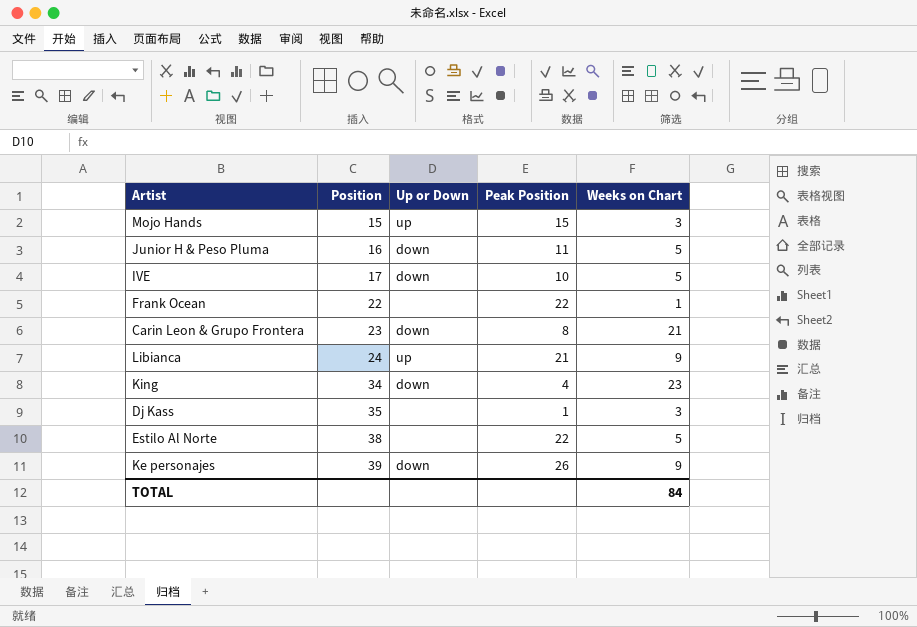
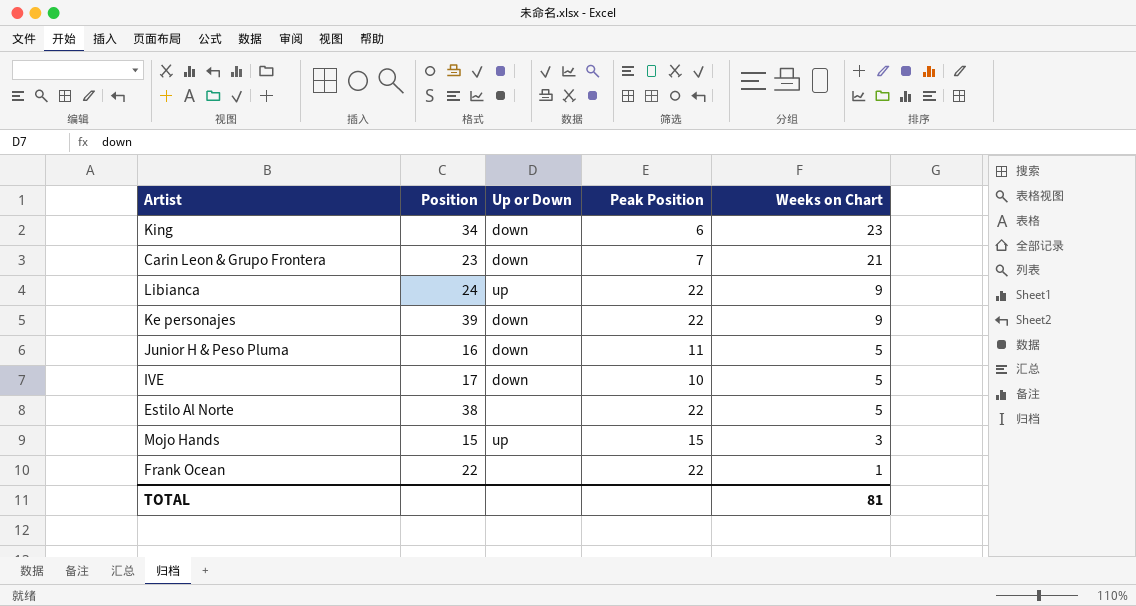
row order: Position ascending -> Weeks on Chart descending
row Dj Kass: 35 | none | 1 | 3 -> none
King | Peak Position: 4 -> 6
Carin Leon & Grupo Frontera | Peak Position: 8 -> 7
Libianca | Peak Position: 21 -> 22
Ke personajes | Peak Position: 26 -> 22
TOTAL | Weeks on Chart: 84 -> 81

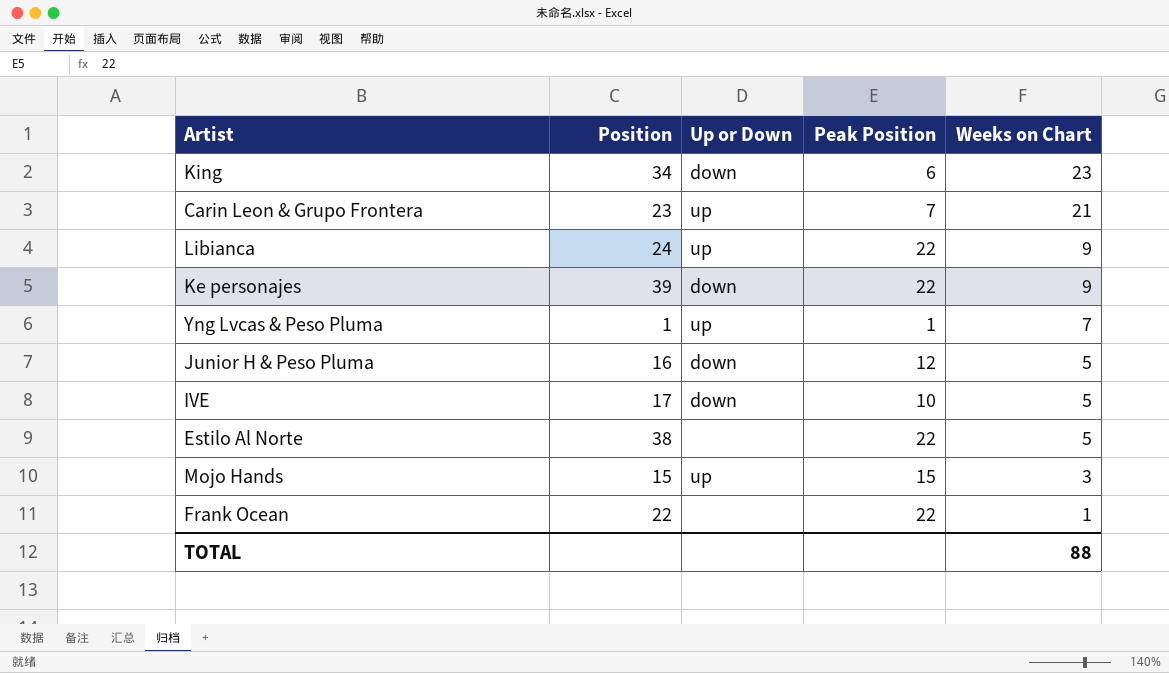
Carin Leon & Grupo Frontera | Up or Down: down -> up
row Yng Lvcas & Peso Pluma: none -> 1 | up | 1 | 7
Junior H & Peso Pluma | Peak Position: 11 -> 12
TOTAL | Weeks on Chart: 81 -> 88

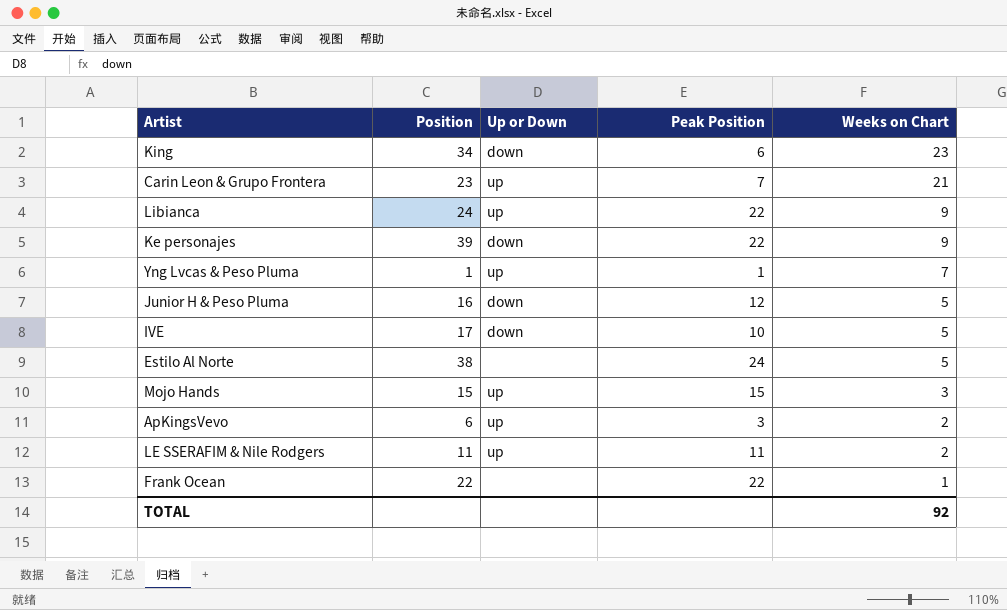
Estilo Al Norte | Peak Position: 22 -> 24
row ApKingsVevo: none -> 6 | up | 3 | 2
row LE SSERAFIM & Nile Rodgers: none -> 11 | up | 11 | 2
TOTAL | Weeks on Chart: 88 -> 92

